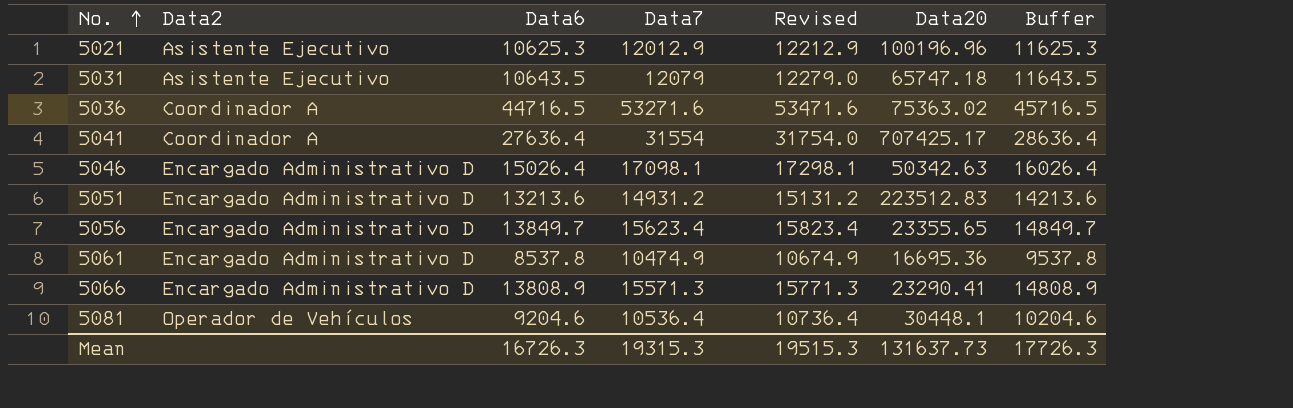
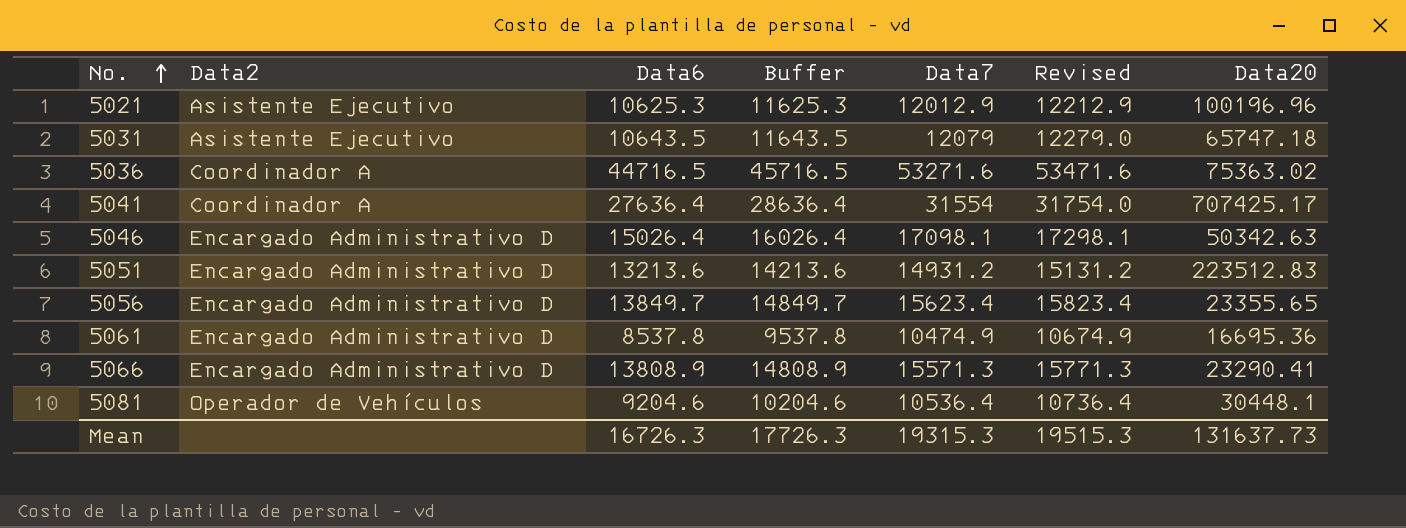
column Buffer | position: 7 -> 4

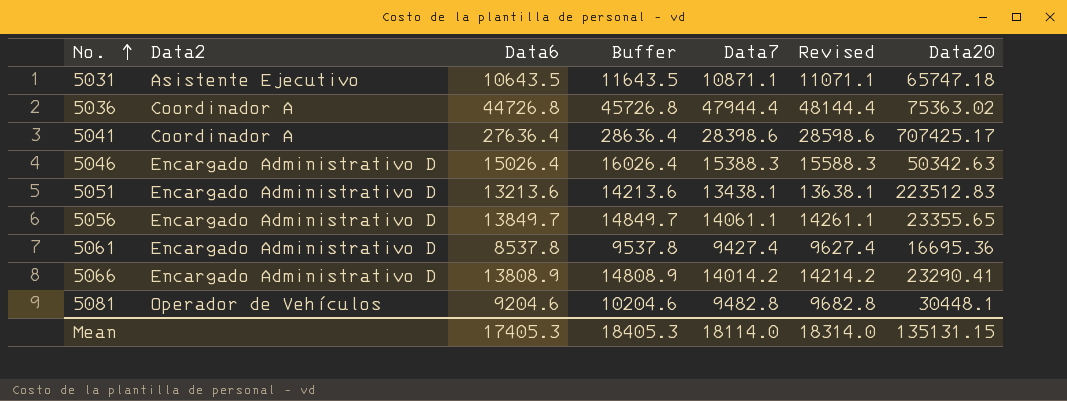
row 5021: Asistente Ejecutivo | 10625.3 | 11625.3 | 12012.9 | 12212.9 | 100196.96 -> none
5031 | Data7: 12079 -> 10871.1
5031 | Revised: 12279.0 -> 11071.1
5036 | Data6: 44716.5 -> 44726.8
5036 | Buffer: 45716.5 -> 45726.8
5036 | Data7: 53271.6 -> 47944.4
5036 | Revised: 53471.6 -> 48144.4
5041 | Data7: 31554 -> 28398.6
5041 | Revised: 31754.0 -> 28598.6
5046 | Data7: 17098.1 -> 15388.3
5046 | Revised: 17298.1 -> 15588.3
5051 | Data7: 14931.2 -> 13438.1
5051 | Revised: 15131.2 -> 13638.1
5056 | Data7: 15623.4 -> 14061.1
5056 | Revised: 15823.4 -> 14261.1
5061 | Data7: 10474.9 -> 9427.4
5061 | Revised: 10674.9 -> 9627.4
5066 | Data7: 15571.3 -> 14014.2
5066 | Revised: 15771.3 -> 14214.2
5081 | Data7: 10536.4 -> 9482.8
5081 | Revised: 10736.4 -> 9682.8
Mean | Data6: 16726.3 -> 17405.3
Mean | Buffer: 17726.3 -> 18405.3
Mean | Data7: 19315.3 -> 18114.0
Mean | Revised: 19515.3 -> 18314.0
Mean | Data20: 131637.73 -> 135131.15

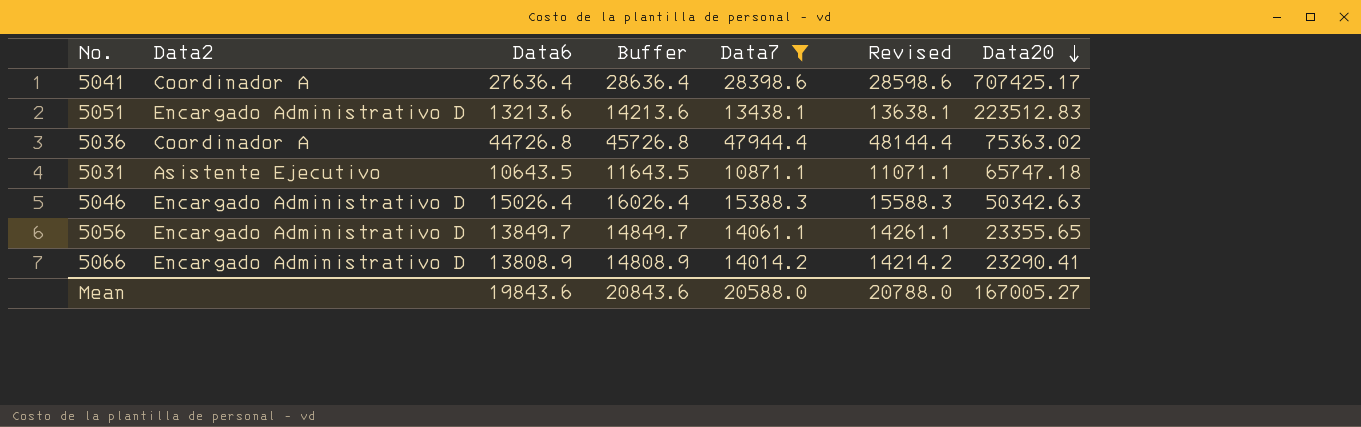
filter: none -> Data7 >= 10871.1
row order: No. ascending -> Data20 descending
Mean | Data6: 17405.3 -> 19843.6
Mean | Buffer: 18405.3 -> 20843.6
Mean | Data7: 18114.0 -> 20588.0
Mean | Revised: 18314.0 -> 20788.0
Mean | Data20: 135131.15 -> 167005.27

